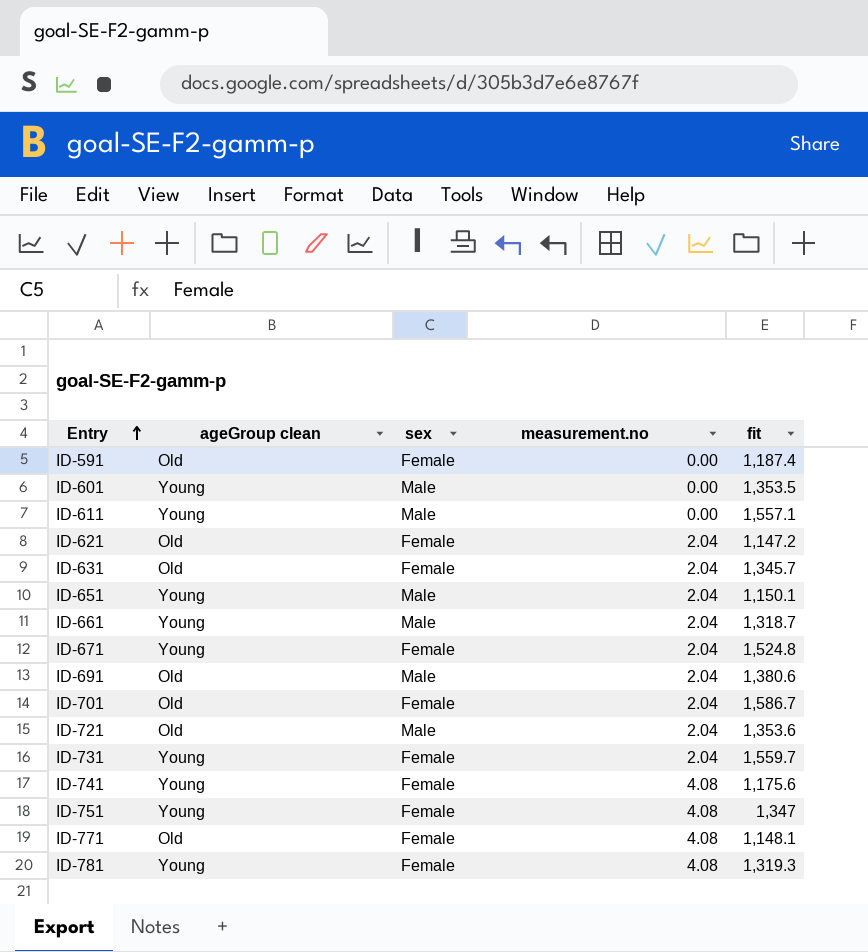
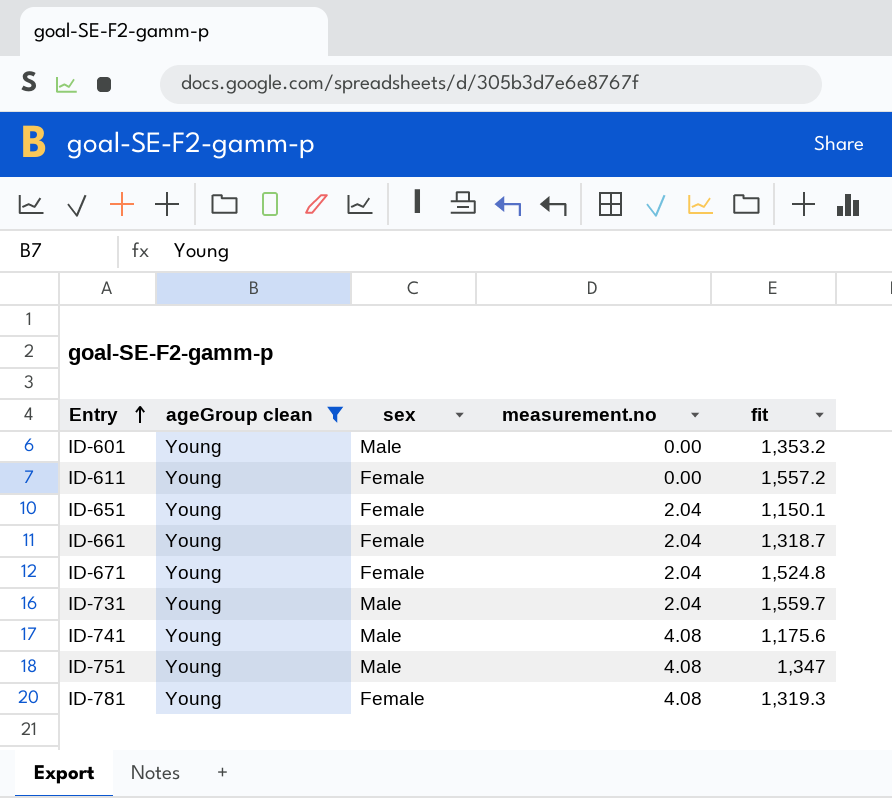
filter: none -> ageGroup clean = Young
ID-601 | fit: 1,353.5 -> 1,353.2
ID-611 | sex: Male -> Female
ID-611 | fit: 1,557.1 -> 1,557.2
ID-651 | sex: Male -> Female
ID-661 | sex: Male -> Female
ID-731 | sex: Female -> Male
ID-741 | sex: Female -> Male
ID-751 | sex: Female -> Male

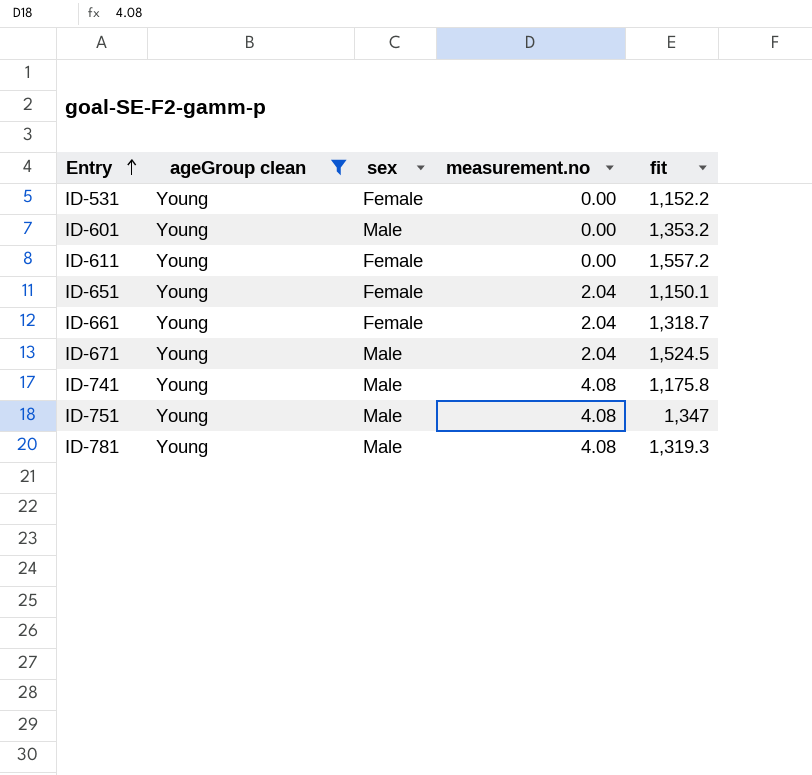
row ID-731: Young | Male | 2.04 | 1,559.7 -> none
row ID-531: none -> Young | Female | 0.00 | 1,152.2
ID-671 | sex: Female -> Male
ID-671 | fit: 1,524.8 -> 1,524.5
ID-741 | fit: 1,175.6 -> 1,175.8
ID-781 | sex: Female -> Male

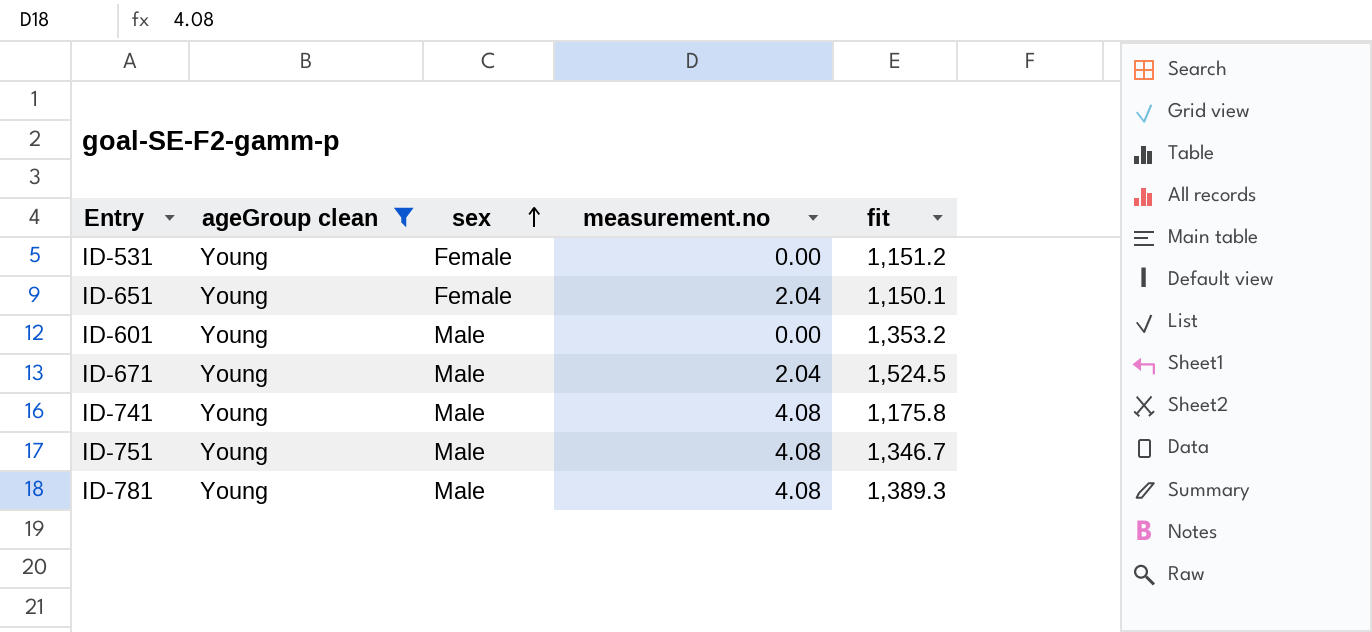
row order: Entry ascending -> sex ascending
row ID-611: Young | Female | 0.00 | 1,557.2 -> none
row ID-661: Young | Female | 2.04 | 1,318.7 -> none
ID-531 | fit: 1,152.2 -> 1,151.2
ID-751 | fit: 1,347 -> 1,346.7
ID-781 | fit: 1,319.3 -> 1,389.3

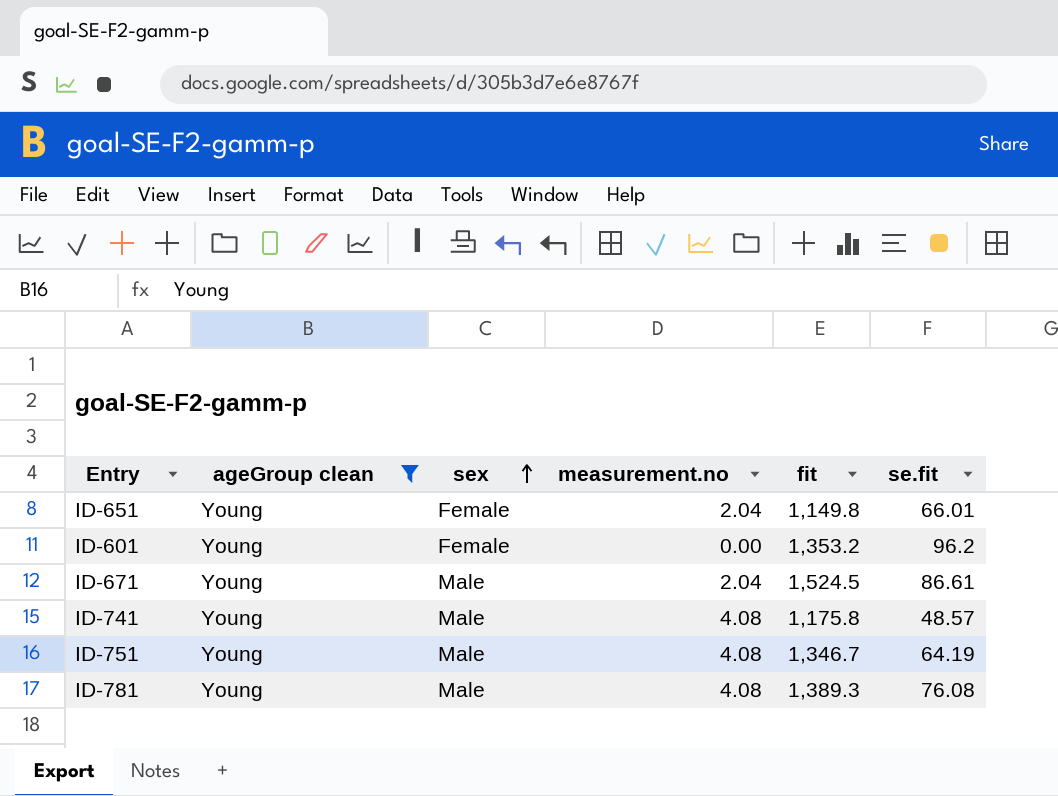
column se.fit | position: none -> 6
row ID-531: Young | Female | 0.00 | 1,151.2 -> none
ID-651 | fit: 1,150.1 -> 1,149.8
ID-601 | sex: Male -> Female

